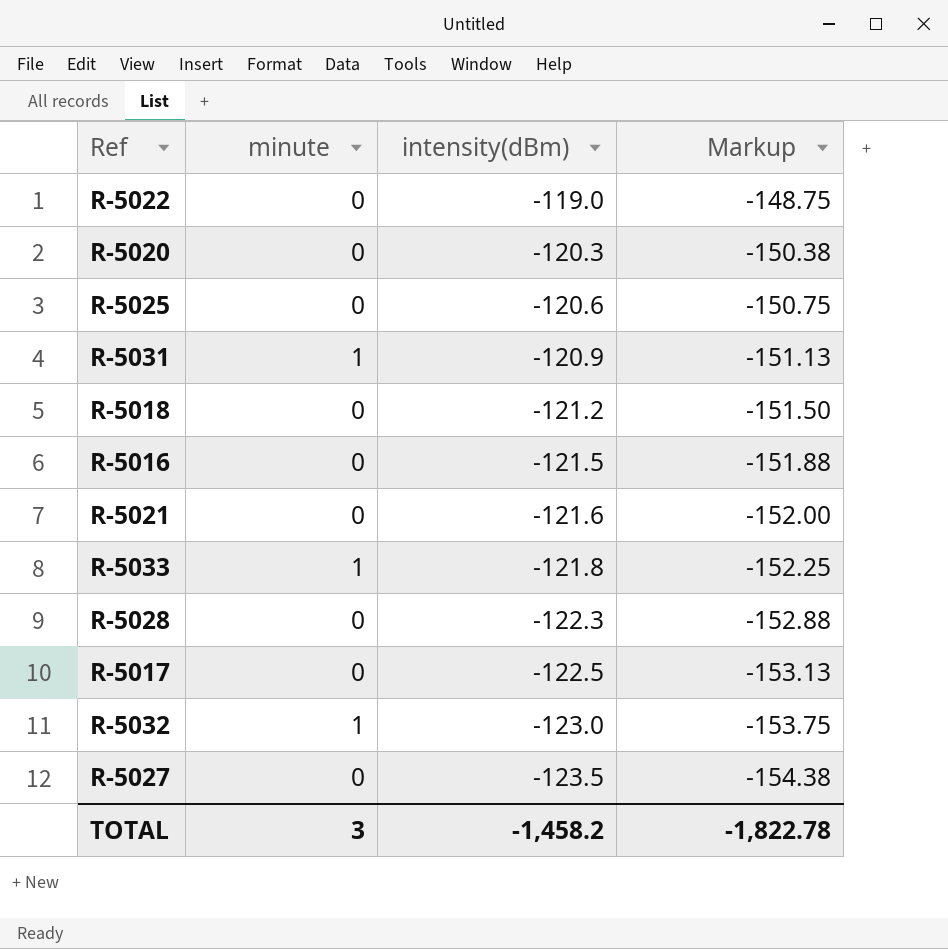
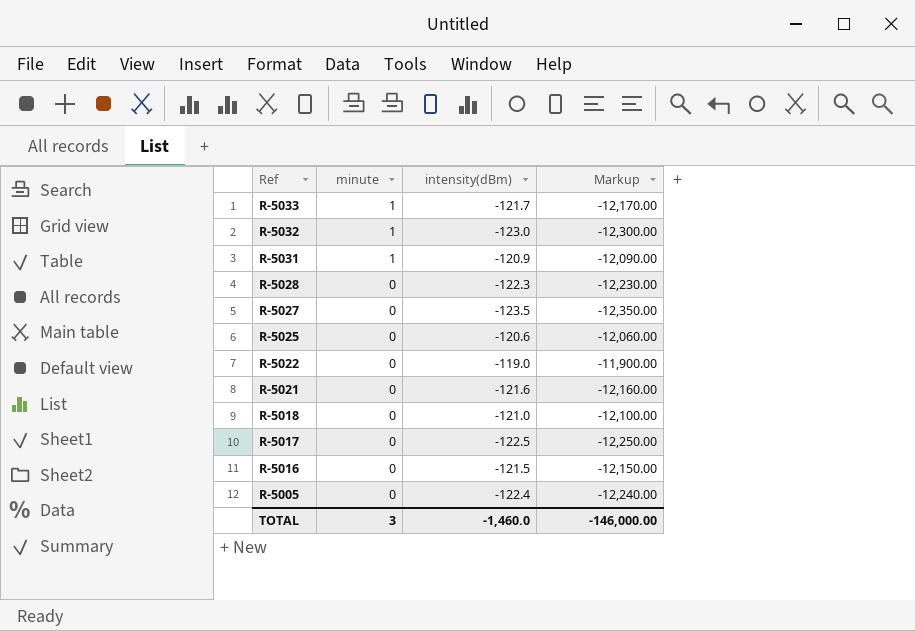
row order: intensity(dBm) descending -> Ref descending
column Markup | formula: [intensity(dBm)] * 1.25 -> [intensity(dBm)] * 100
row R-5020: 0 | -120.3 | -150.38 -> none
R-5033 | intensity(dBm): -121.8 -> -121.7
R-5018 | intensity(dBm): -121.2 -> -121.0
row R-5005: none -> 0 | -122.4 | -12,240.00
TOTAL | intensity(dBm): -1,458.2 -> -1,460.0
TOTAL | Markup: -1,822.78 -> -146,000.00

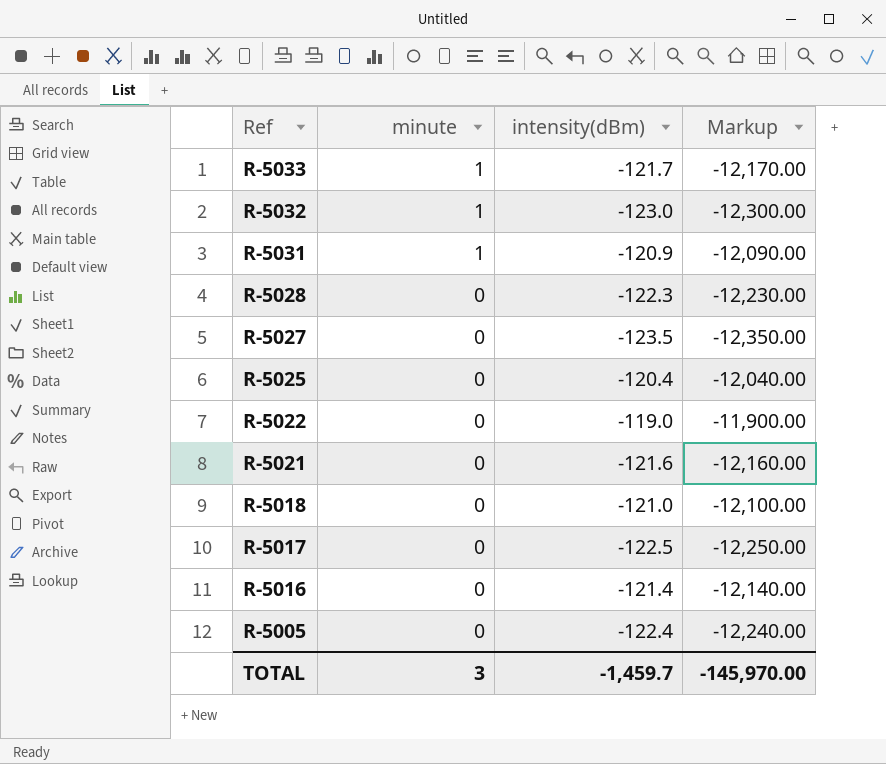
R-5025 | intensity(dBm): -120.6 -> -120.4
R-5025 | Markup: -12,060.00 -> -12,040.00
R-5016 | intensity(dBm): -121.5 -> -121.4
R-5016 | Markup: -12,150.00 -> -12,140.00
TOTAL | intensity(dBm): -1,460.0 -> -1,459.7
TOTAL | Markup: -146,000.00 -> -145,970.00

